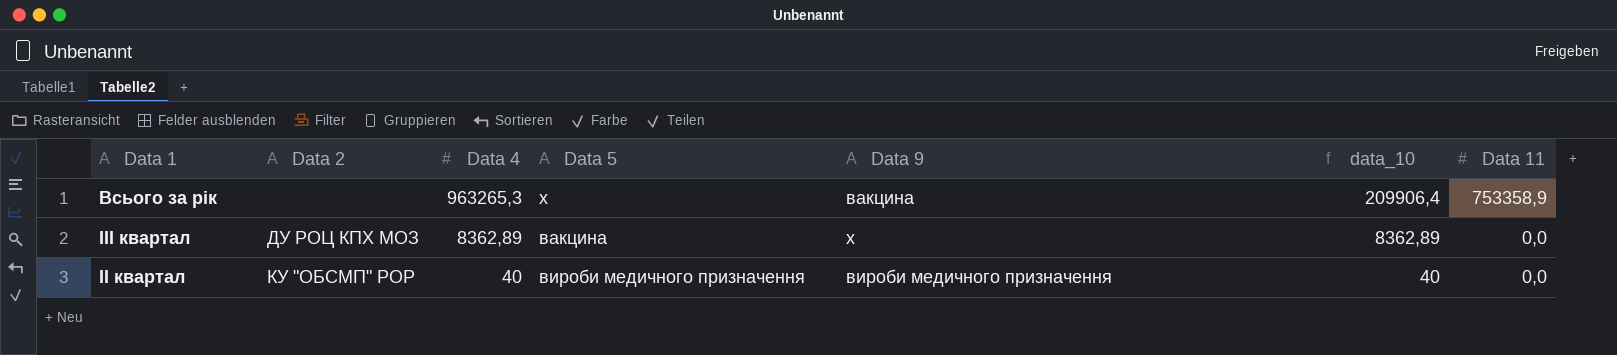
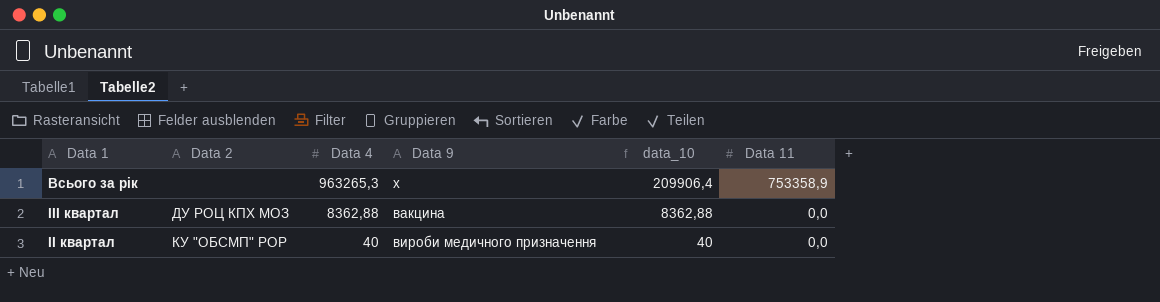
column Data 5 | position: 4 -> none
Всього за рік | Data 9: вакцина -> х
ІІІ квартал | Data 4: 8362,89 -> 8362,88
ІІІ квартал | Data 9: х -> вакцина
ІІІ квартал | data_10: 8362,89 -> 8362,88

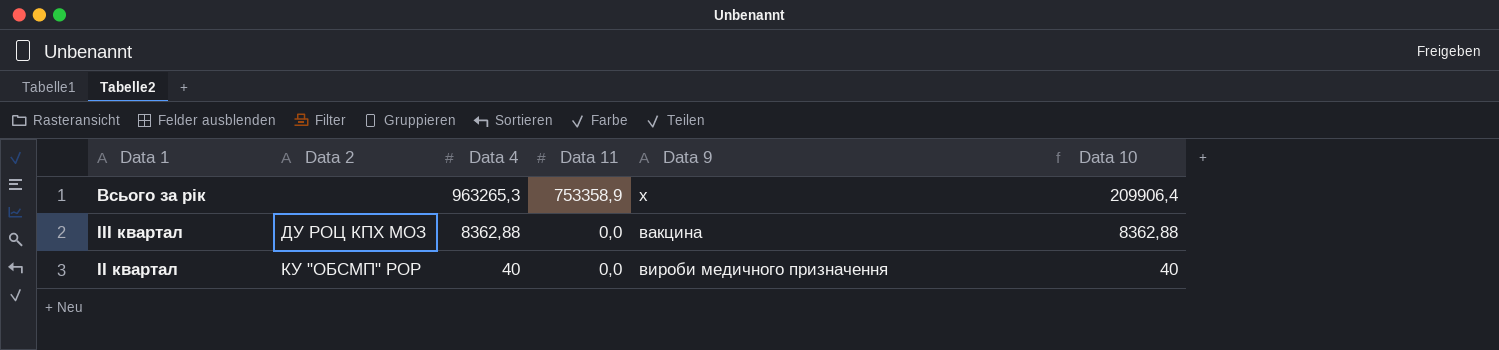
column Data 11 | position: 6 -> 4
column name: data_10 -> Data 10

